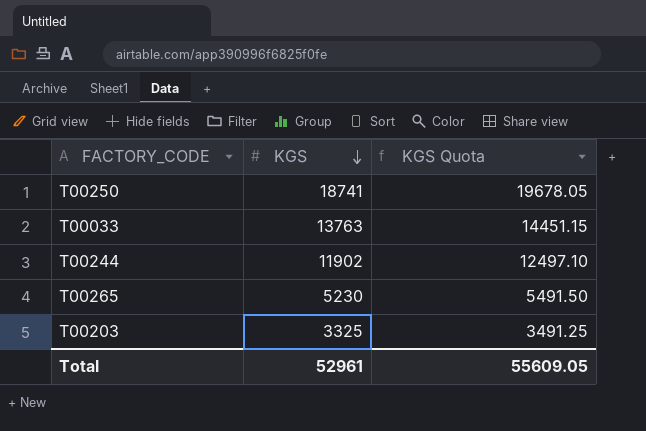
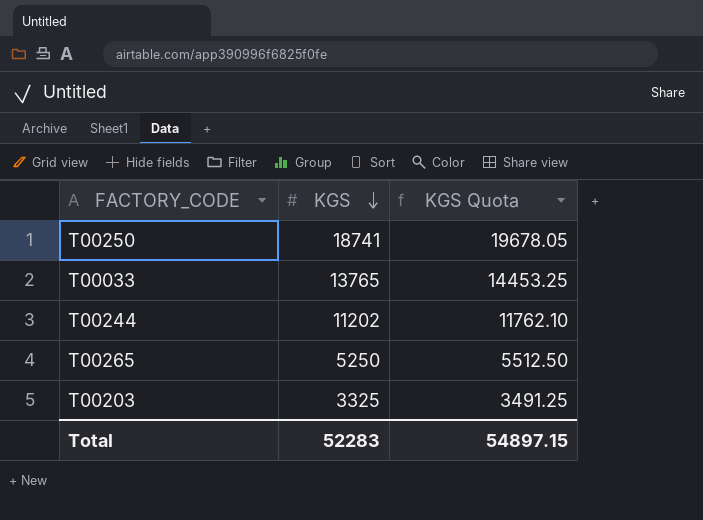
T00033 | KGS: 13763 -> 13765
T00033 | KGS Quota: 14451.15 -> 14453.25
T00244 | KGS: 11902 -> 11202
T00244 | KGS Quota: 12497.10 -> 11762.10
T00265 | KGS: 5230 -> 5250
T00265 | KGS Quota: 5491.50 -> 5512.50
Total | KGS: 52961 -> 52283
Total | KGS Quota: 55609.05 -> 54897.15

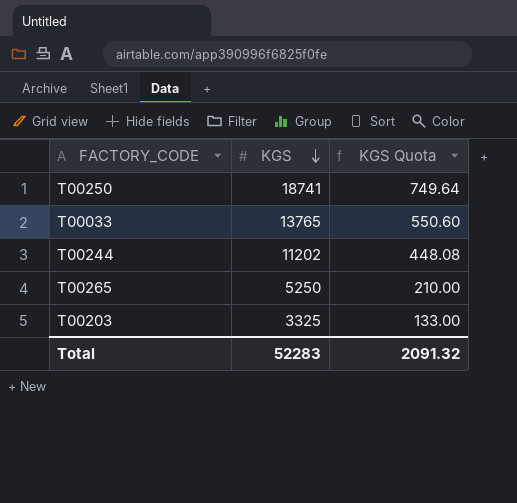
column KGS Quota | formula: [KGS] * 1.05 -> [KGS] * 0.04
Total | KGS Quota: 54897.15 -> 2091.32

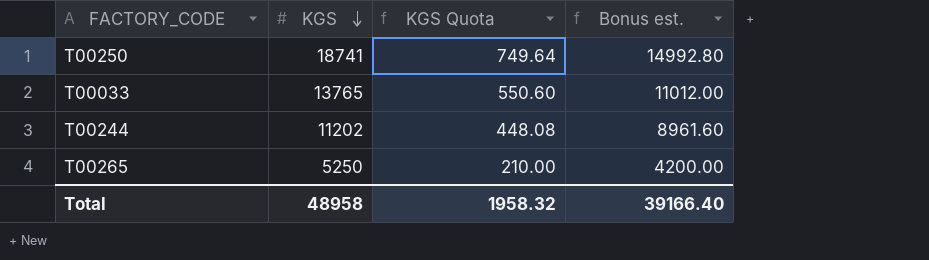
column Bonus est. | formula: none -> [KGS] * 0.8
row T00203: 3325 | 133.00 -> none
Total | KGS: 52283 -> 48958
Total | KGS Quota: 2091.32 -> 1958.32

